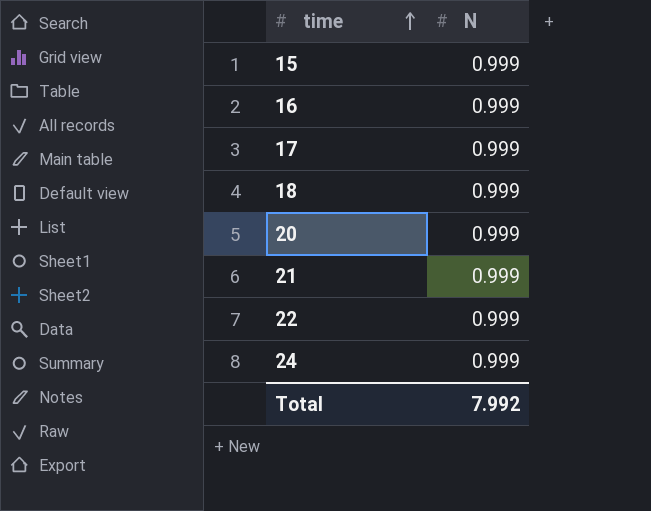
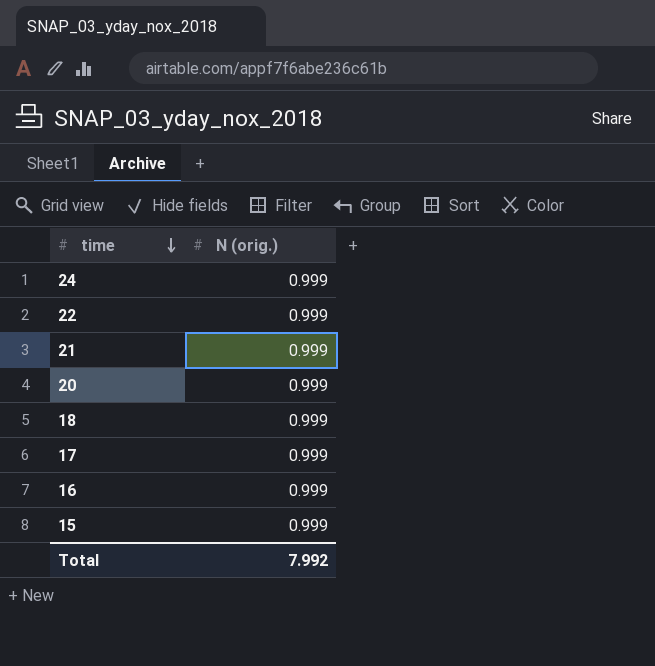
row order: time ascending -> time descending
column name: N -> N (orig.)

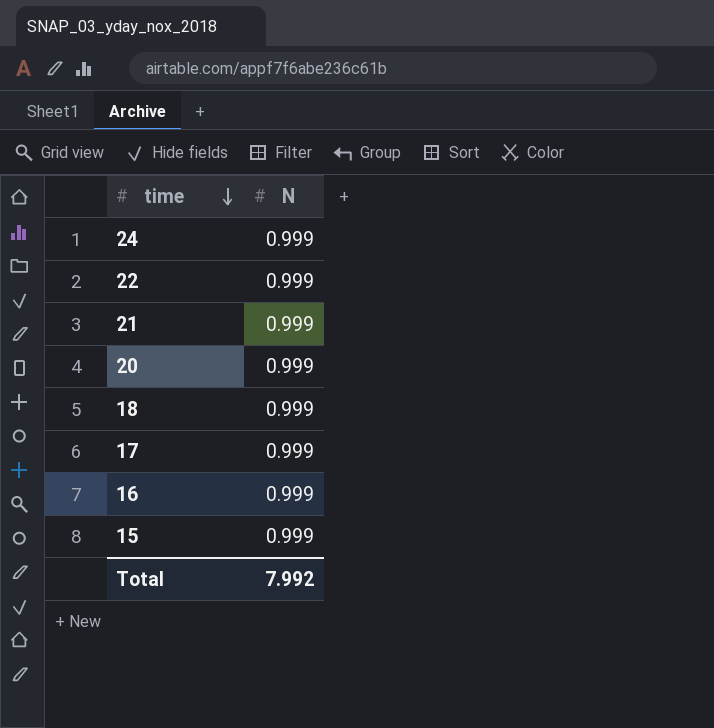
column name: N (orig.) -> N

